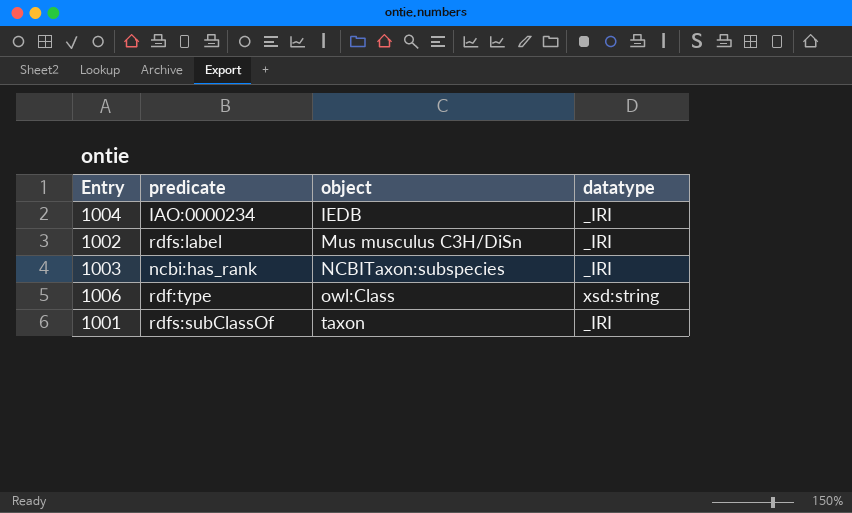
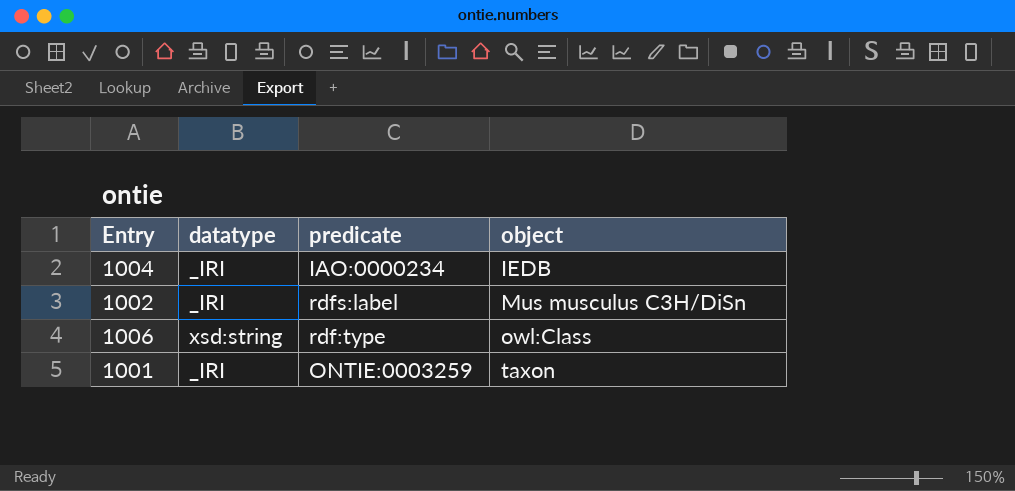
column datatype | position: 4 -> 2
row 1003: ncbi:has_rank | NCBITaxon:subspecies | _IRI -> none
1001 | predicate: rdfs:subClassOf -> ONTIE:0003259

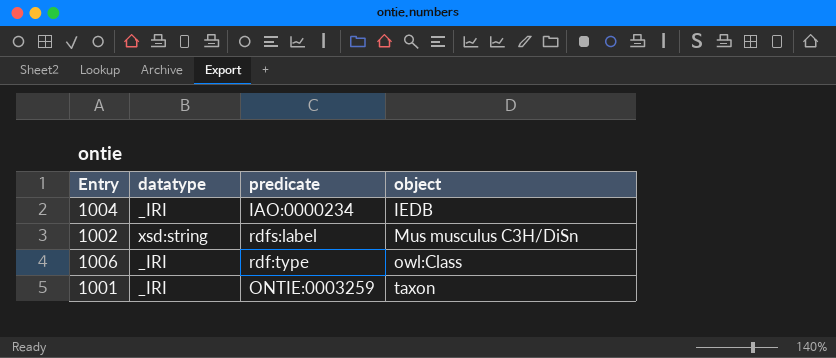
1002 | datatype: _IRI -> xsd:string
1006 | datatype: xsd:string -> _IRI

